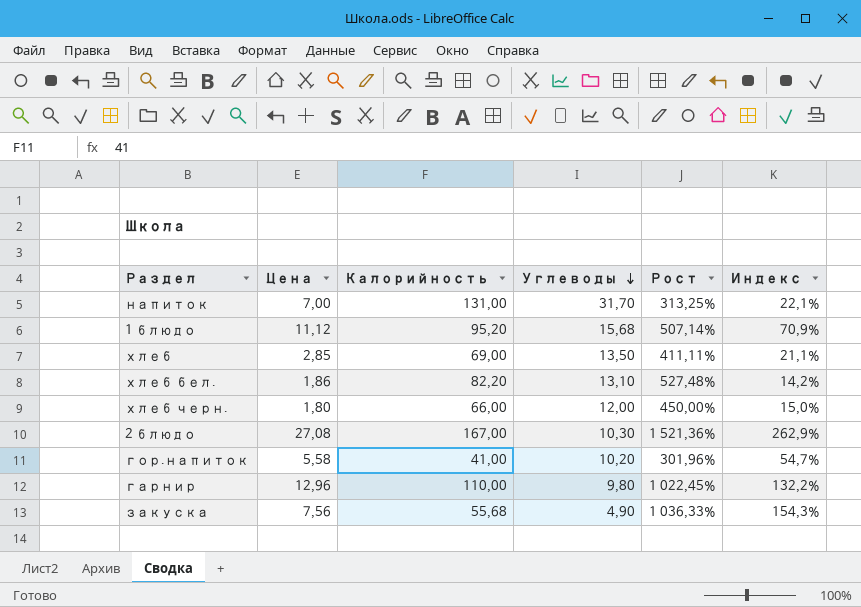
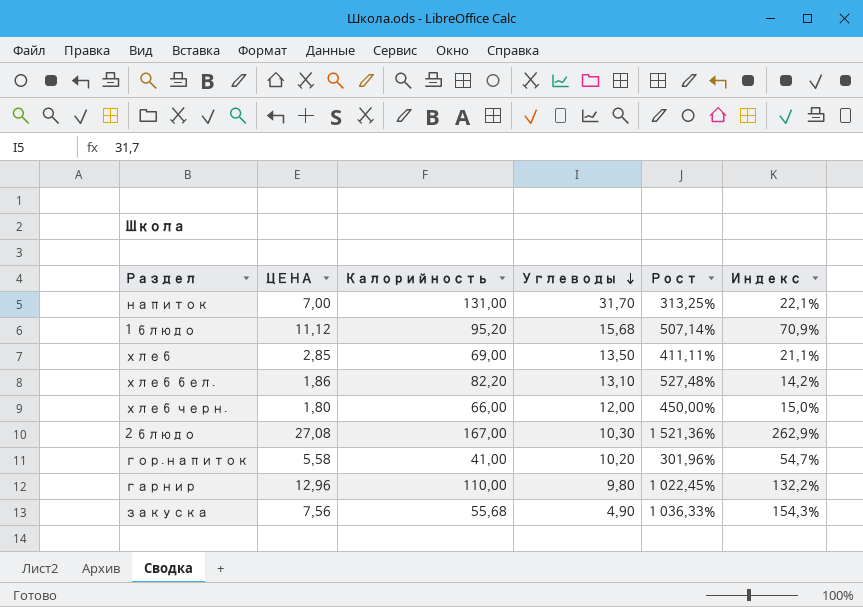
column name: Цена -> ЦЕНА

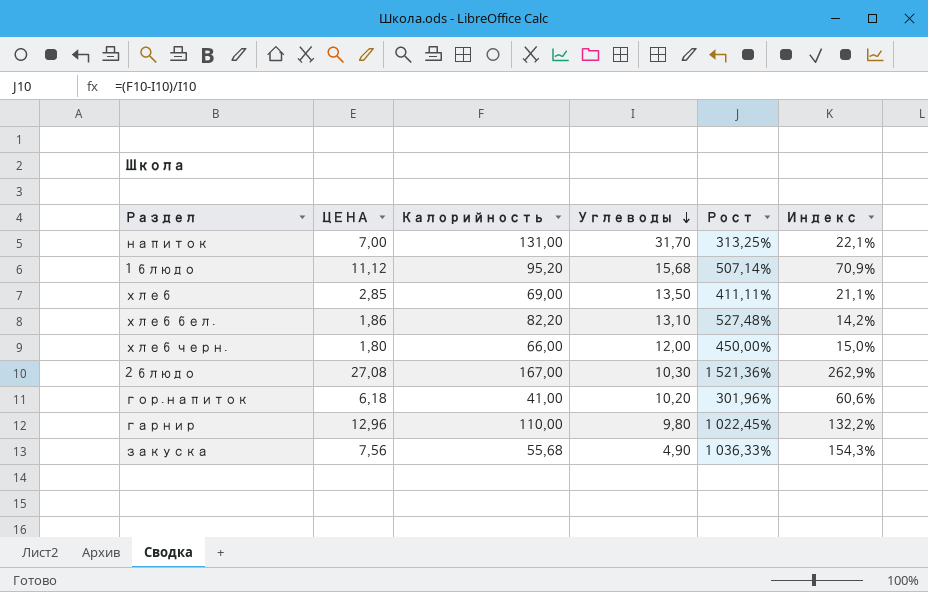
гор.напиток | ЦЕНА: 5,58 -> 6,18
гор.напиток | Индекс: 54,7% -> 60,6%

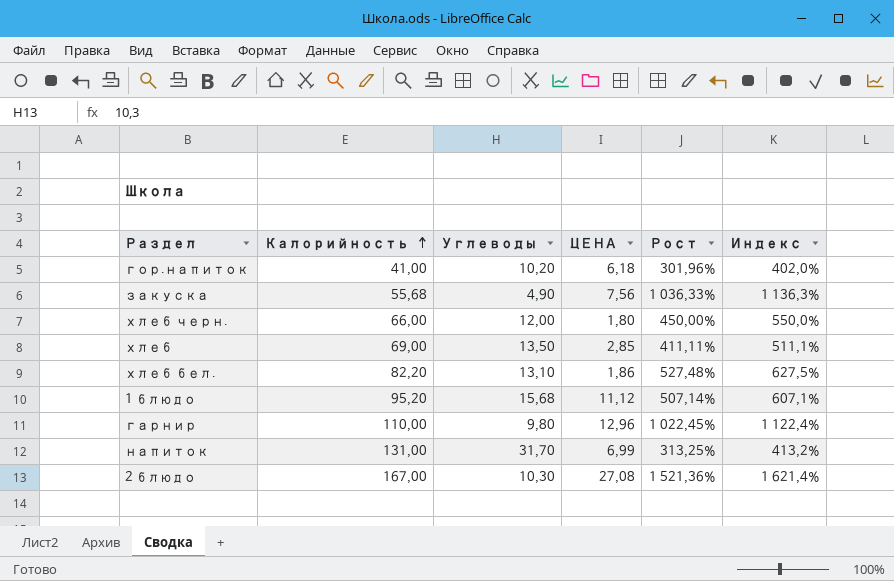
row order: Углеводы descending -> Калорийность ascending
column ЦЕНА | position: 2 -> 4
column Индекс | formula: [ЦЕНА] / [Углеводы] -> [Калорийность] / [Углеводы]
напиток | ЦЕНА: 7,00 -> 6,99

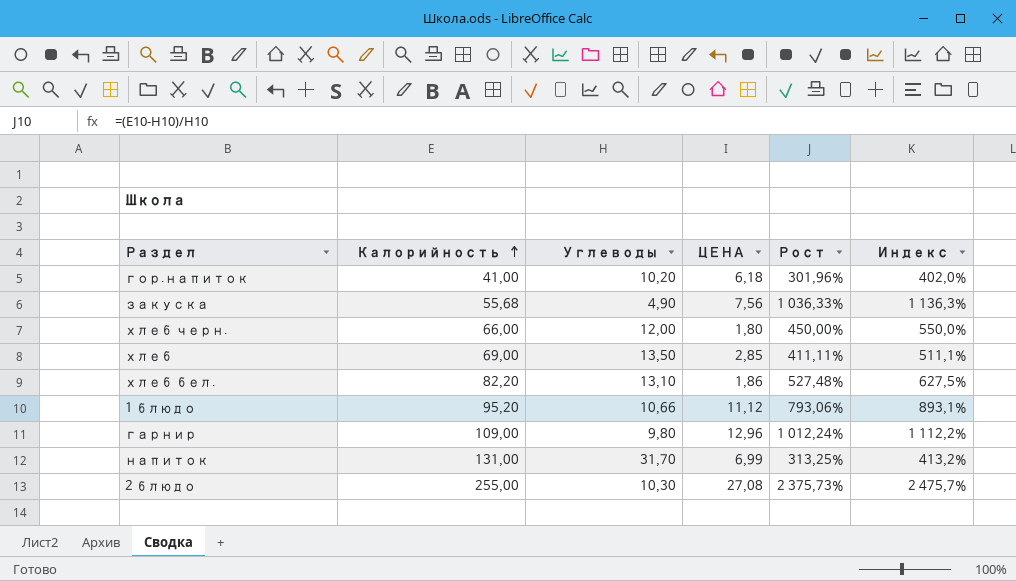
1 блюдо | Углеводы: 15,68 -> 10,66
1 блюдо | Рост: 507,14% -> 793,06%
1 блюдо | Индекс: 607,1% -> 893,1%
гарнир | Калорийность: 110,00 -> 109,00
гарнир | Рост: 1 022,45% -> 1 012,24%
гарнир | Индекс: 1 122,4% -> 1 112,2%
2 блюдо | Калорийность: 167,00 -> 255,00
2 блюдо | Рост: 1 521,36% -> 2 375,73%
2 блюдо | Индекс: 1 621,4% -> 2 475,7%

